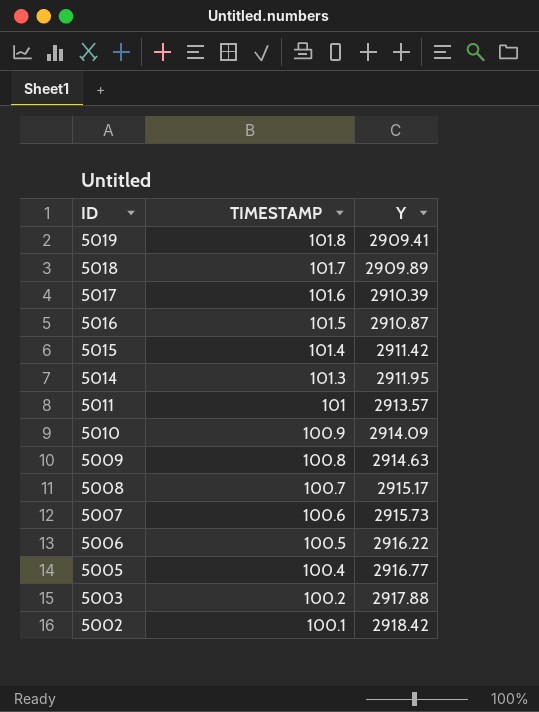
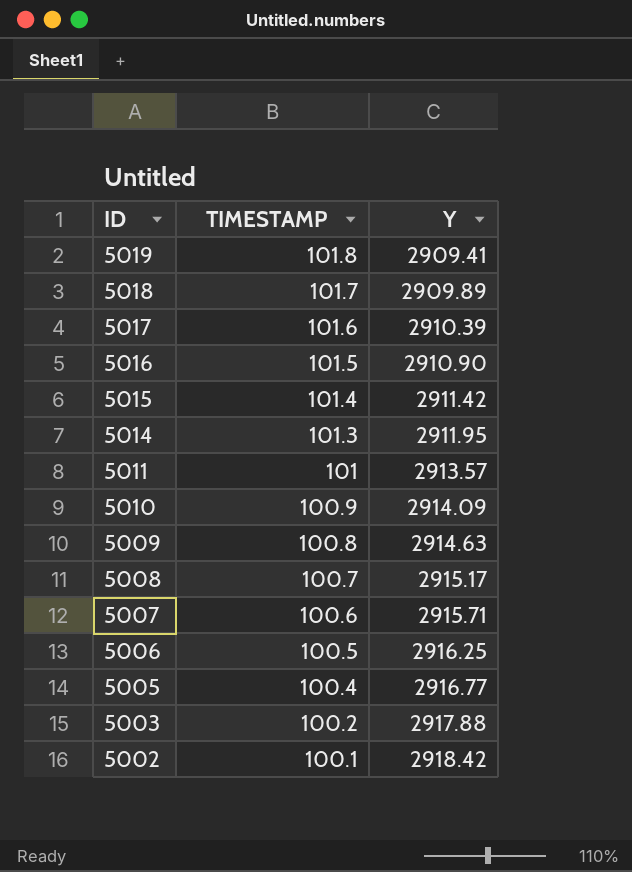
5016 | Y: 2910.87 -> 2910.90
5007 | Y: 2915.73 -> 2915.71
5006 | Y: 2916.22 -> 2916.25

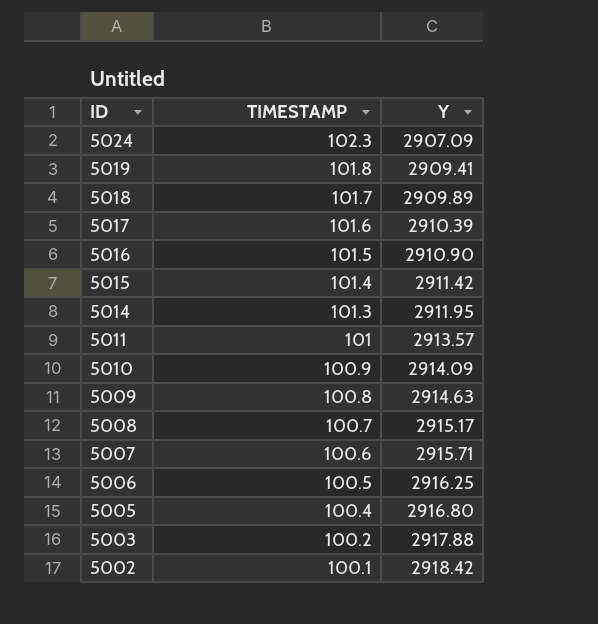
row 5024: none -> 102.3 | 2907.09
5005 | Y: 2916.77 -> 2916.80

